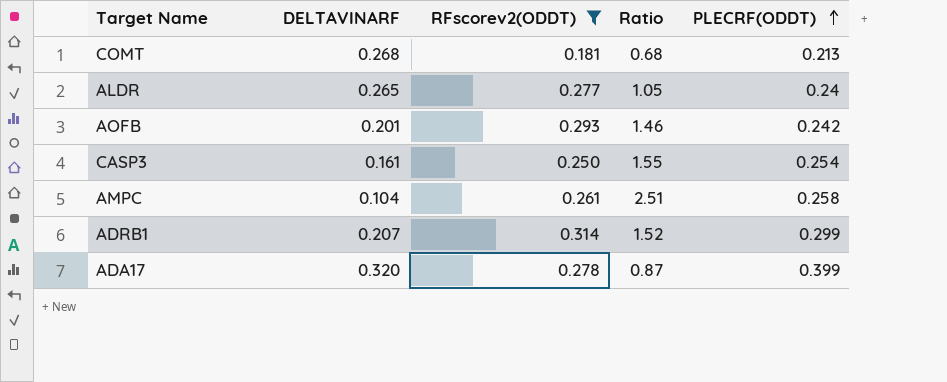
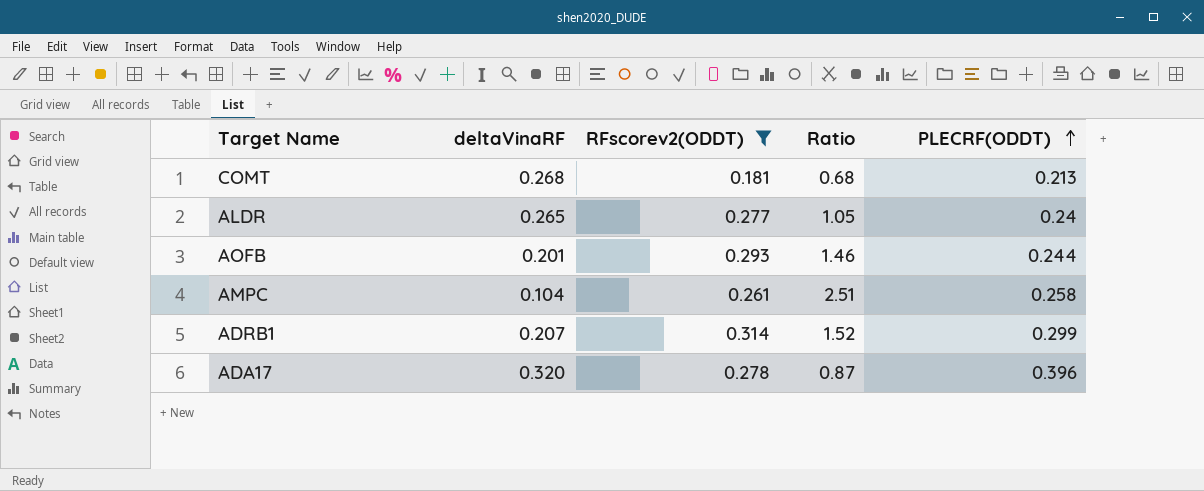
column name: DELTAVINARF -> deltaVinaRF
row CASP3: 0.161 | 0.250 | 1.55 | 0.254 -> none
AOFB | PLECRF(ODDT): 0.242 -> 0.244
ADA17 | PLECRF(ODDT): 0.399 -> 0.396

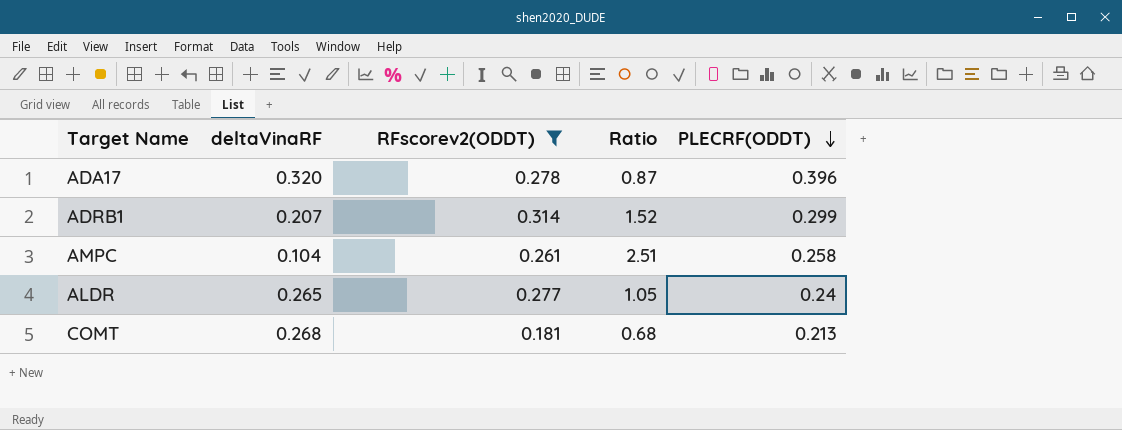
row order: PLECRF(ODDT) ascending -> PLECRF(ODDT) descending
row AOFB: 0.201 | 0.293 | 1.46 | 0.244 -> none

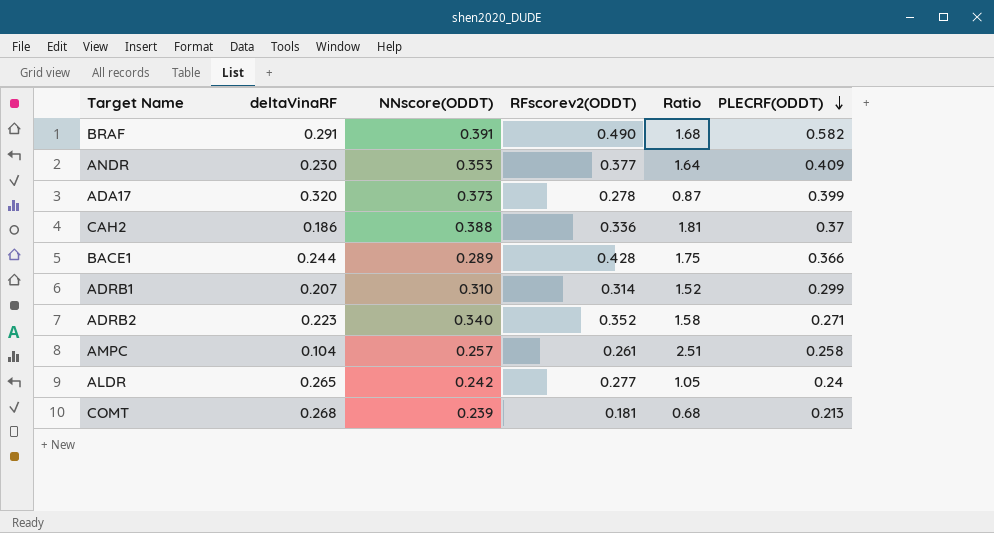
filter: RFscorev2(ODDT) <= 0.314 -> none
column NNscore(ODDT) | position: none -> 3
ADA17 | PLECRF(ODDT): 0.396 -> 0.399

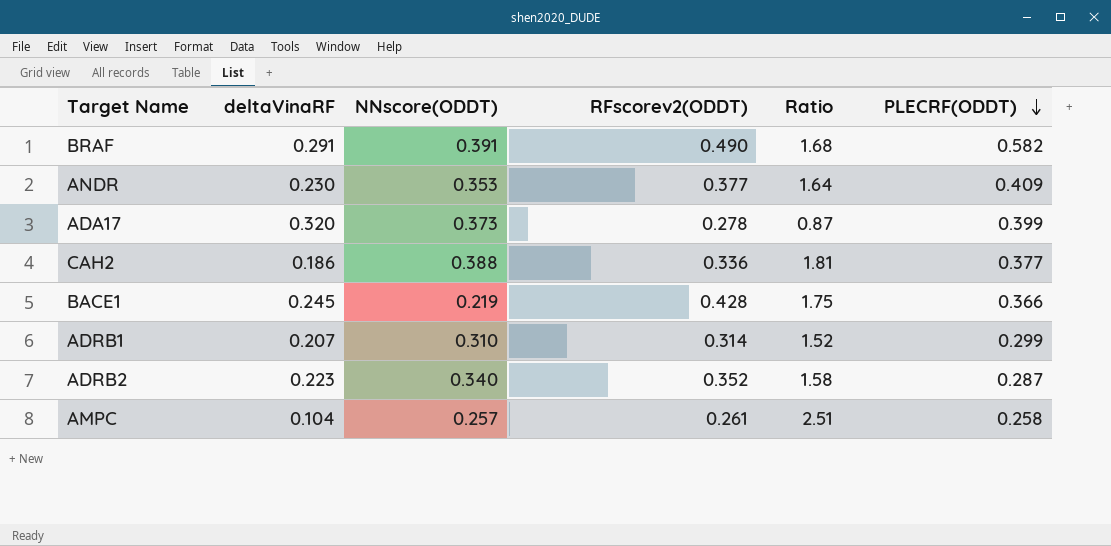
row ALDR: 0.265 | 0.242 | 0.277 | 1.05 | 0.24 -> none
row COMT: 0.268 | 0.239 | 0.181 | 0.68 | 0.213 -> none
CAH2 | PLECRF(ODDT): 0.37 -> 0.377
BACE1 | deltaVinaRF: 0.244 -> 0.245
BACE1 | NNscore(ODDT): 0.289 -> 0.219
ADRB2 | PLECRF(ODDT): 0.271 -> 0.287

